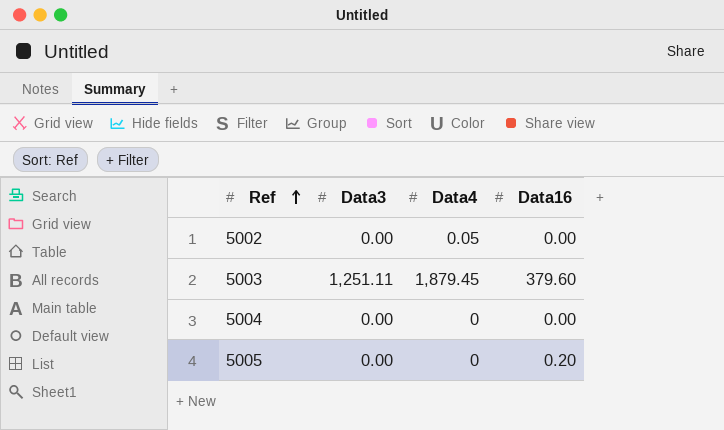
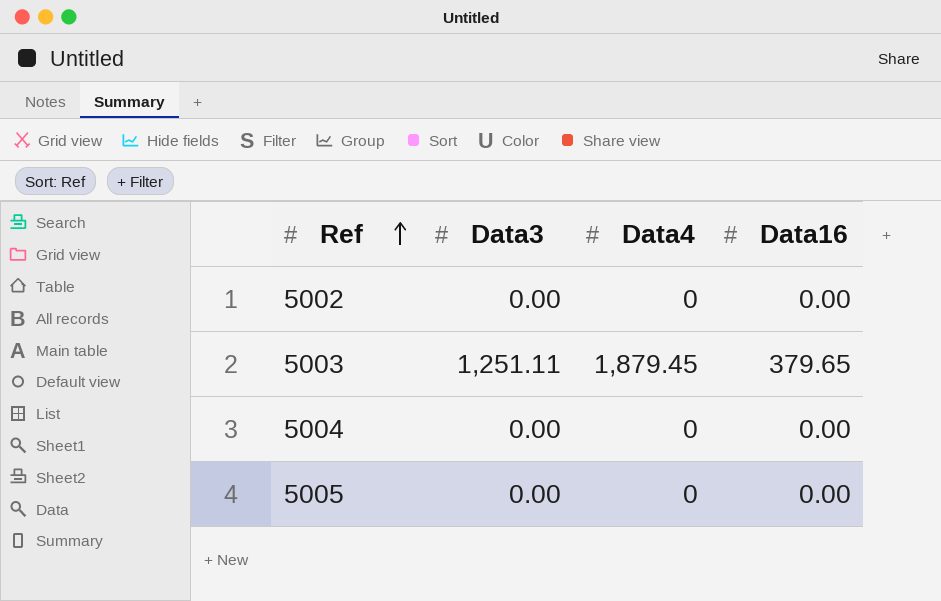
5002 | Data4: 0.05 -> 0
5003 | Data16: 379.60 -> 379.65
5005 | Data16: 0.20 -> 0.00

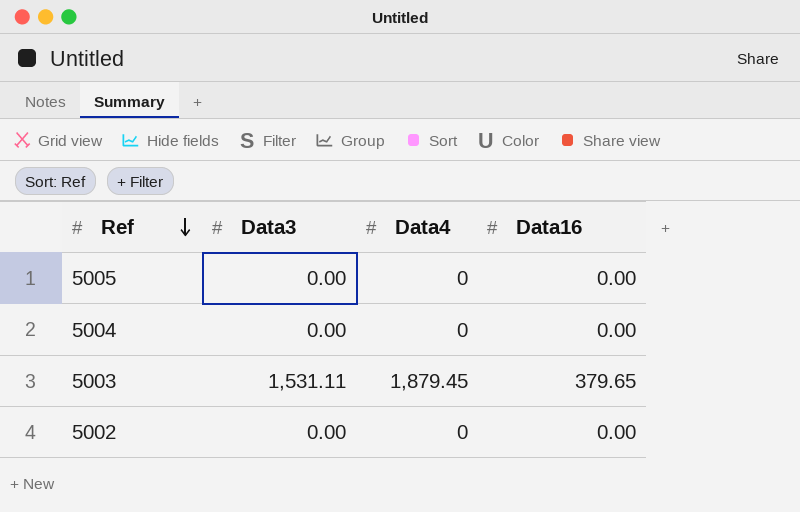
row order: Ref ascending -> Ref descending
5003 | Data3: 1,251.11 -> 1,531.11

